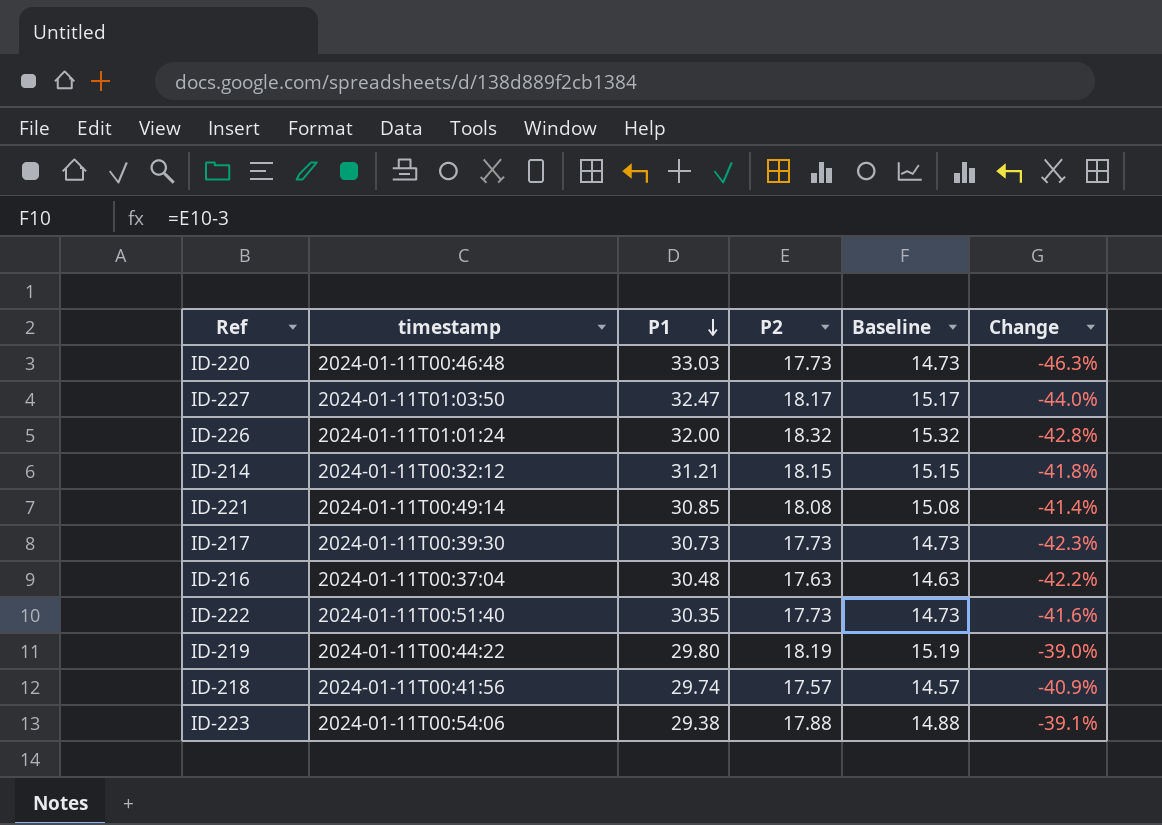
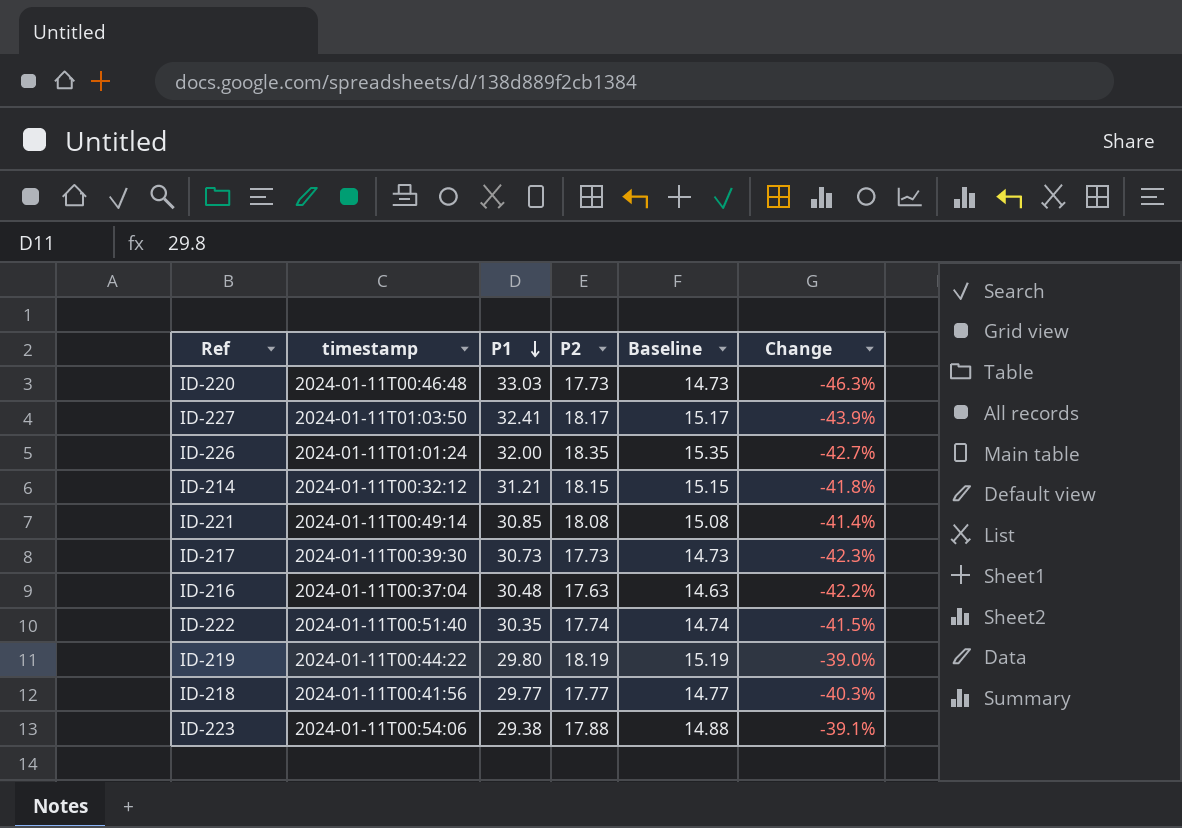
ID-227 | P1: 32.47 -> 32.41
ID-227 | Change: -44.0% -> -43.9%
ID-226 | P2: 18.32 -> 18.35
ID-226 | Baseline: 15.32 -> 15.35
ID-226 | Change: -42.8% -> -42.7%
ID-222 | P2: 17.73 -> 17.74
ID-222 | Baseline: 14.73 -> 14.74
ID-222 | Change: -41.6% -> -41.5%
ID-218 | P1: 29.74 -> 29.77
ID-218 | P2: 17.57 -> 17.77
ID-218 | Baseline: 14.57 -> 14.77
ID-218 | Change: -40.9% -> -40.3%

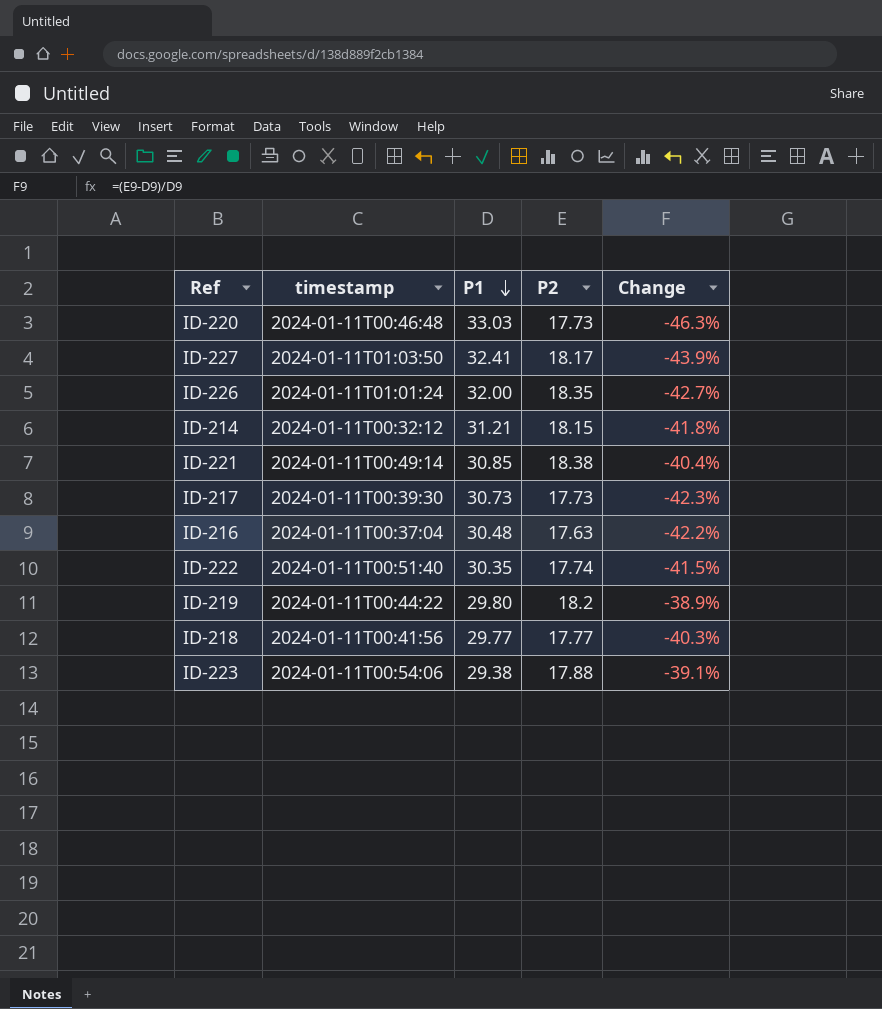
column Baseline | formula: [P2] - 3 -> none
ID-221 | P2: 18.08 -> 18.38
ID-221 | Change: -41.4% -> -40.4%
ID-219 | P2: 18.19 -> 18.2
ID-219 | Change: -39.0% -> -38.9%

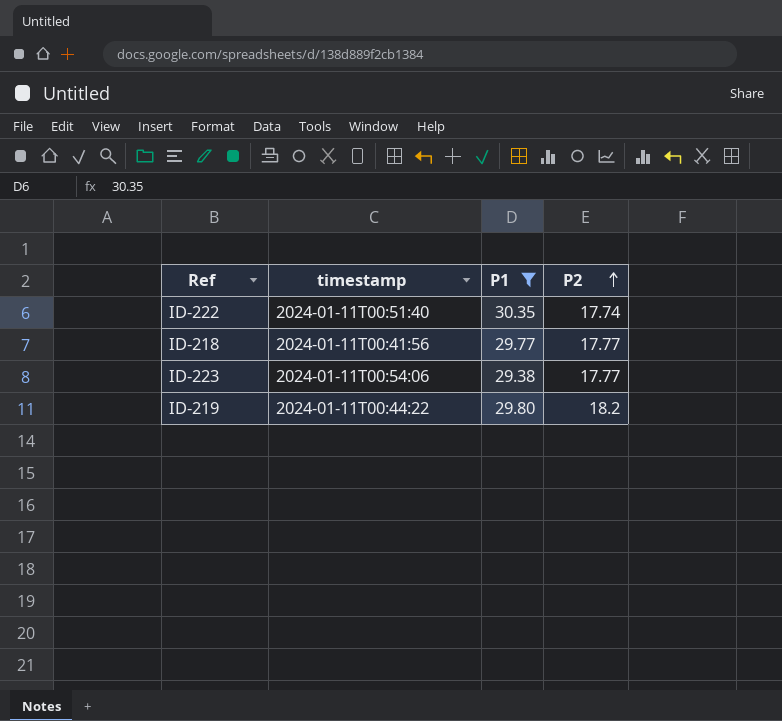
filter: none -> P1 <= 30.35
row order: P1 descending -> P2 ascending
column Change | formula: ([P2] - [P1]) / [P1] -> none
ID-223 | P2: 17.88 -> 17.77

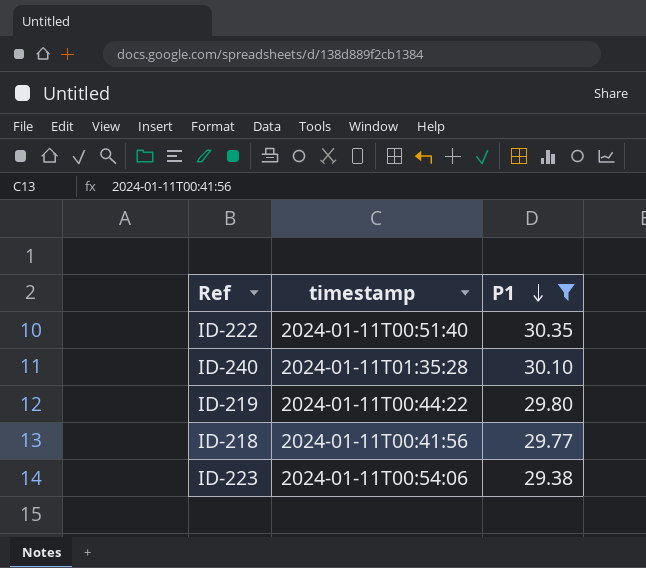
row order: P2 ascending -> P1 descending
column P2 | position: 4 -> none
row ID-240: none -> 2024-01-11T01:35:28 | 30.10

